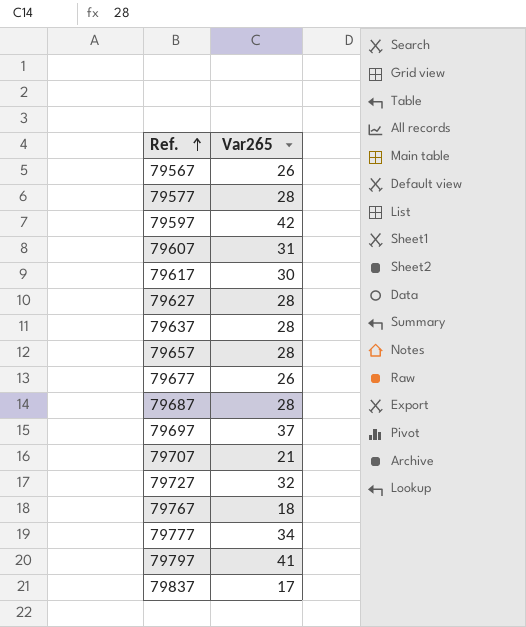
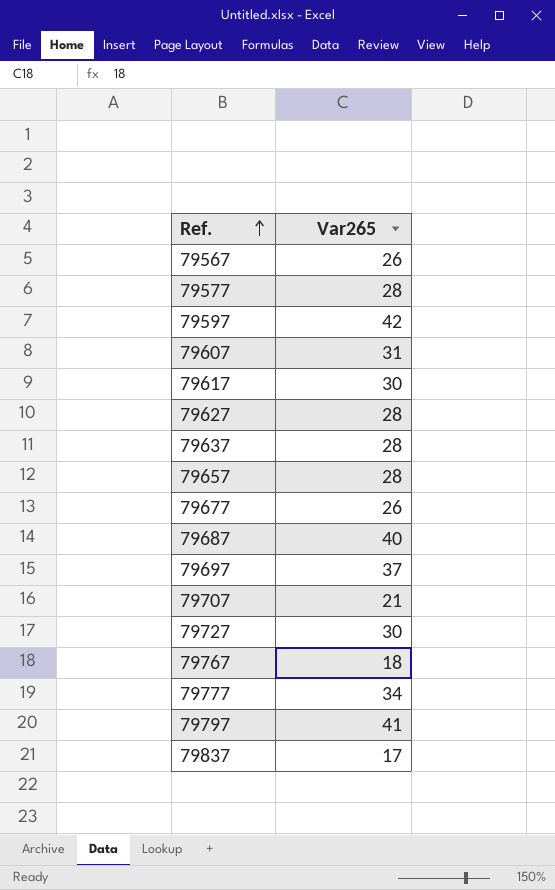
79687 | Var265: 28 -> 40
79727 | Var265: 32 -> 30

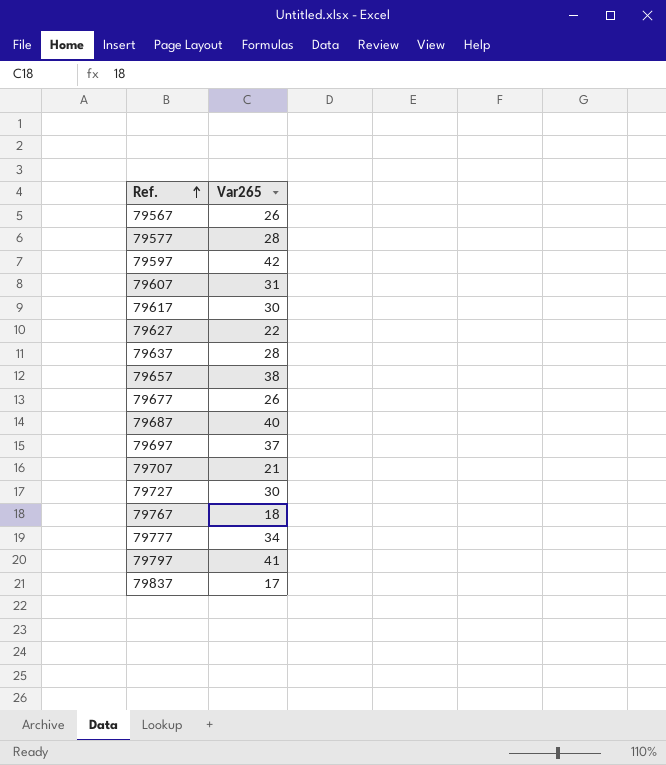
79627 | Var265: 28 -> 22
79657 | Var265: 28 -> 38

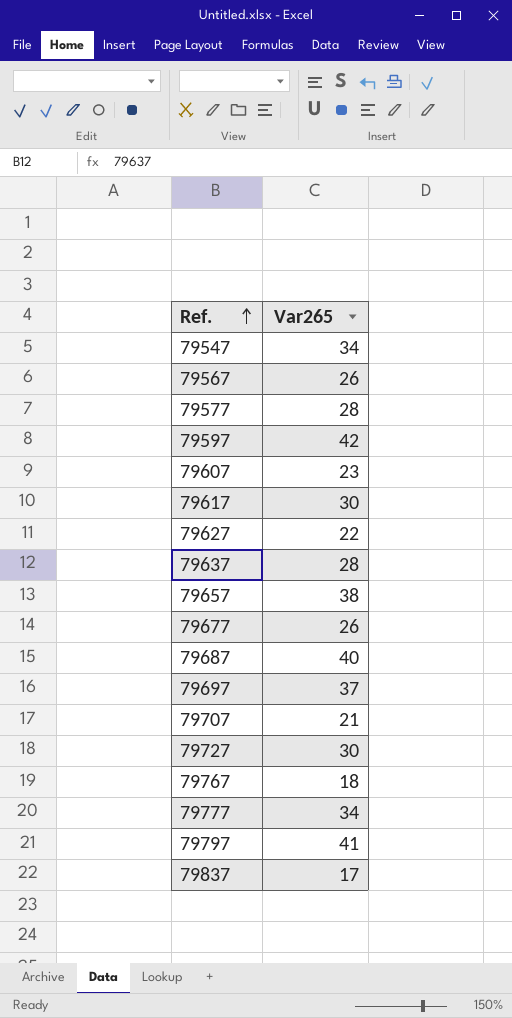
row 79547: none -> 34
79607 | Var265: 31 -> 23

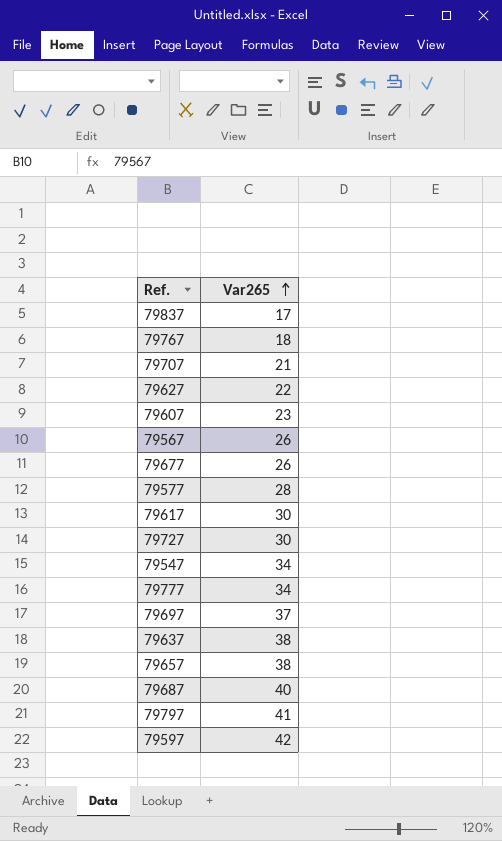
row order: Ref. ascending -> Var265 ascending
79637 | Var265: 28 -> 38

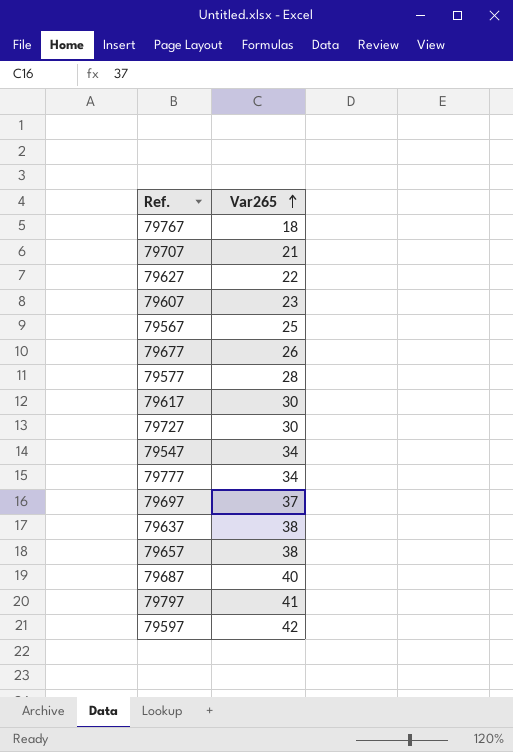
row 79837: 17 -> none
79567 | Var265: 26 -> 25

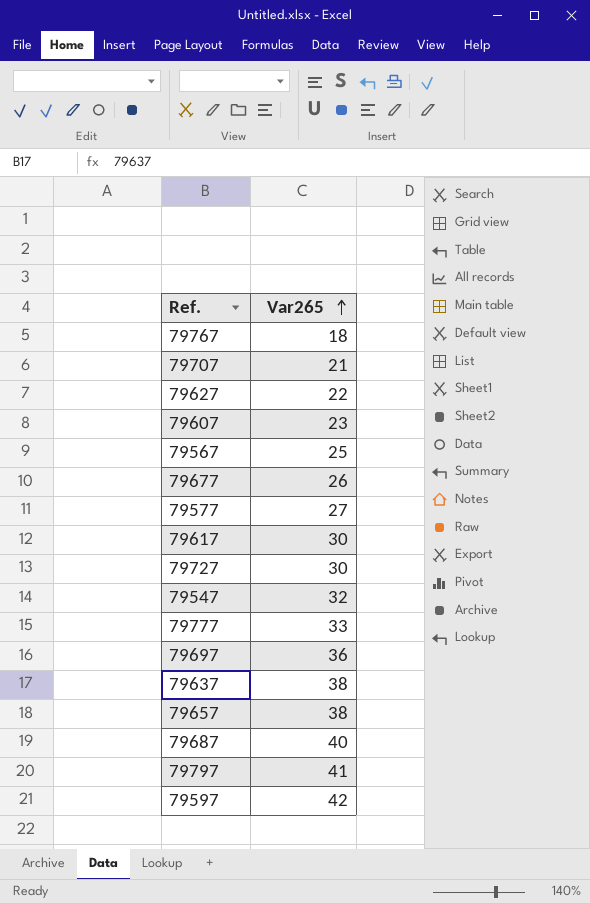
79577 | Var265: 28 -> 27
79547 | Var265: 34 -> 32
79777 | Var265: 34 -> 33
79697 | Var265: 37 -> 36

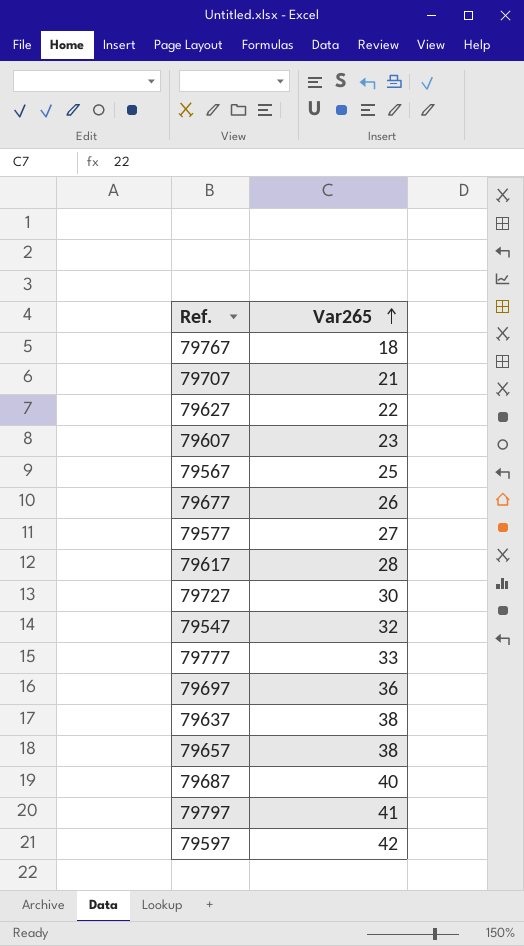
79617 | Var265: 30 -> 28

